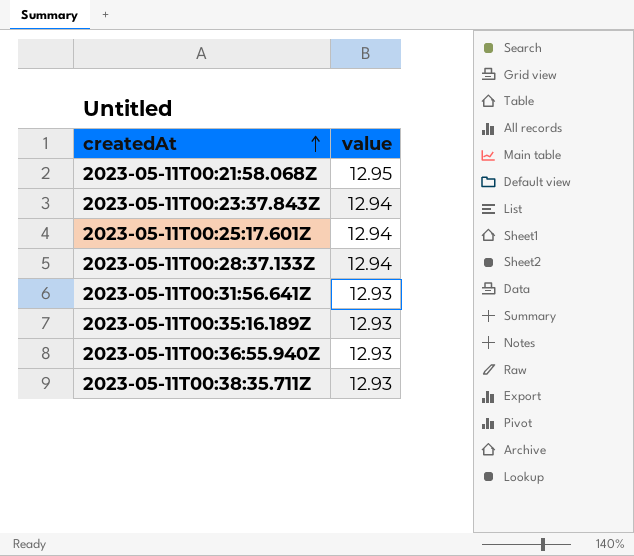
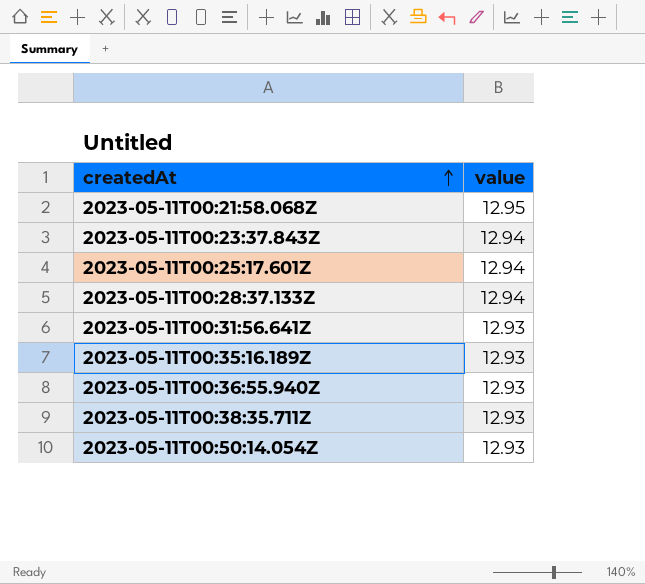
row 2023-05-11T00:50:14.054Z: none -> 12.93

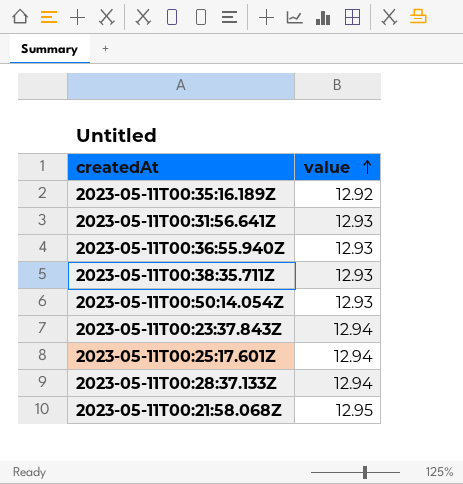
row order: createdAt ascending -> value ascending
2023-05-11T00:35:16.189Z | value: 12.93 -> 12.92

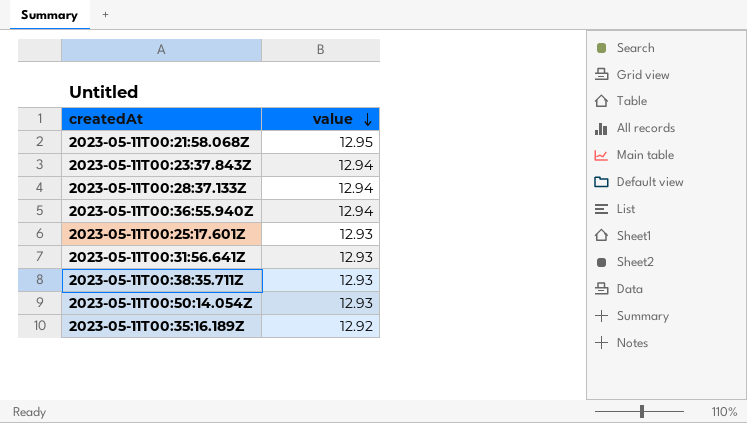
row order: value ascending -> value descending
2023-05-11T00:36:55.940Z | value: 12.93 -> 12.94
2023-05-11T00:25:17.601Z | value: 12.94 -> 12.93

